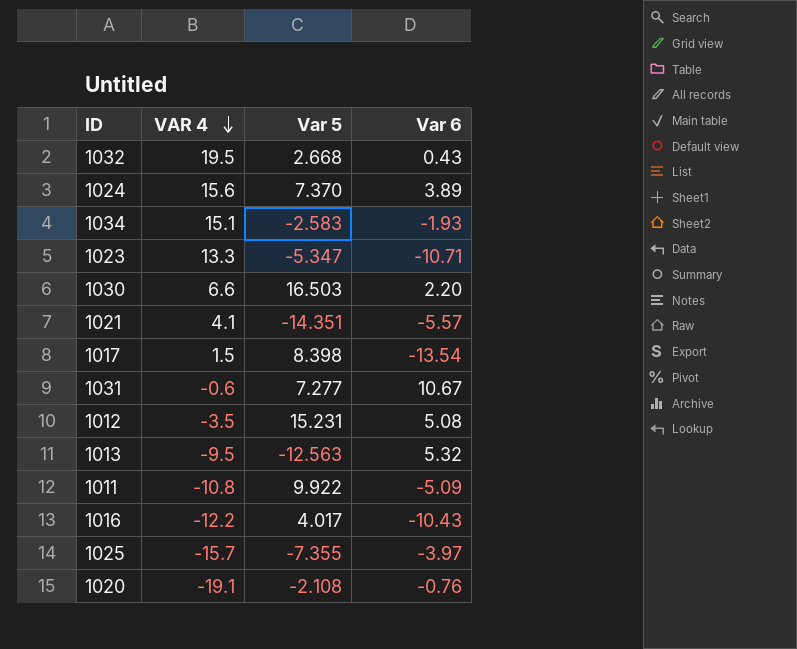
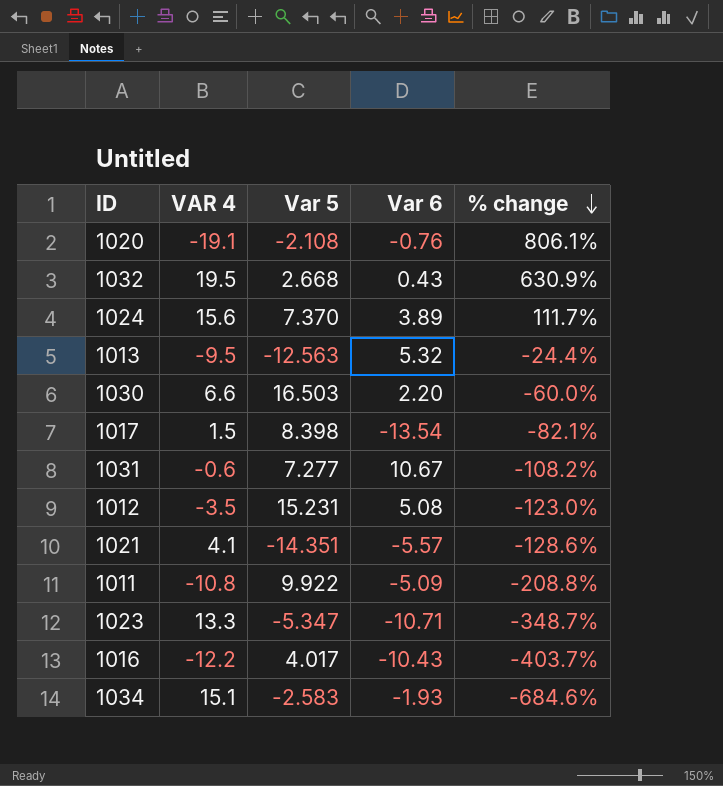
row order: VAR 4 descending -> % change descending
column % change | formula: none -> ([VAR 4] - [Var 5]) / [Var 5]
row 1025: -15.7 | -7.355 | -3.97 -> none

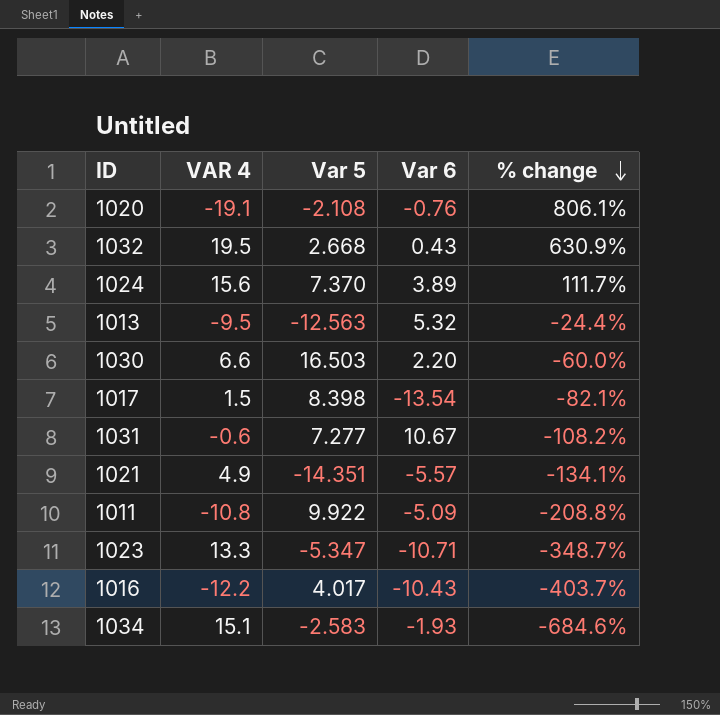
row 1012: -3.5 | 15.231 | 5.08 | -123.0% -> none
1021 | VAR 4: 4.1 -> 4.9
1021 | % change: -128.6% -> -134.1%

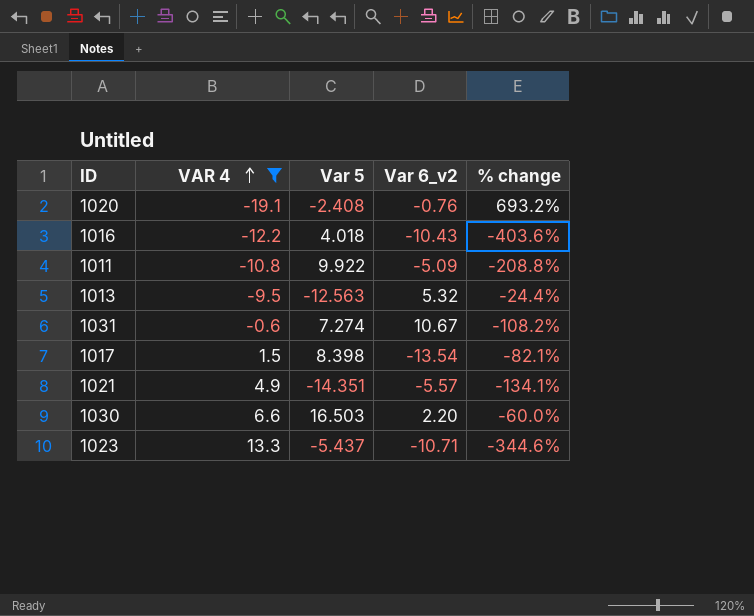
filter: none -> VAR 4 <= 13.3
row order: % change descending -> VAR 4 ascending
column name: Var 6 -> Var 6_v2
1020 | Var 5: -2.108 -> -2.408
1020 | % change: 806.1% -> 693.2%
1016 | Var 5: 4.017 -> 4.018
1016 | % change: -403.7% -> -403.6%
1031 | Var 5: 7.277 -> 7.274
1023 | Var 5: -5.347 -> -5.437
1023 | % change: -348.7% -> -344.6%

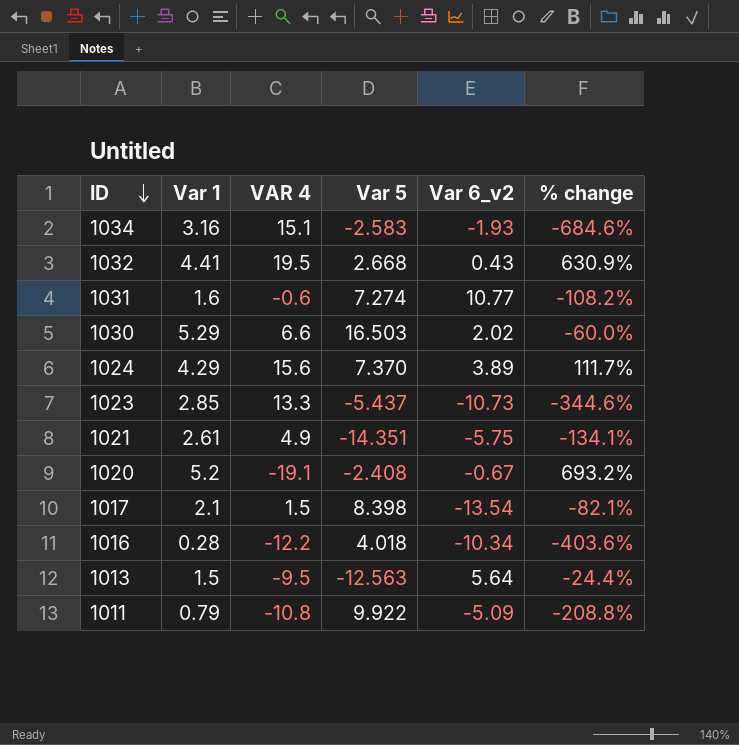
filter: VAR 4 <= 13.3 -> none
row order: VAR 4 ascending -> ID descending
column Var 1 | position: none -> 2
1031 | Var 6_v2: 10.67 -> 10.77
1030 | Var 6_v2: 2.20 -> 2.02
1023 | Var 6_v2: -10.71 -> -10.73
1021 | Var 6_v2: -5.57 -> -5.75
1020 | Var 6_v2: -0.76 -> -0.67
1016 | Var 6_v2: -10.43 -> -10.34
1013 | Var 6_v2: 5.32 -> 5.64

